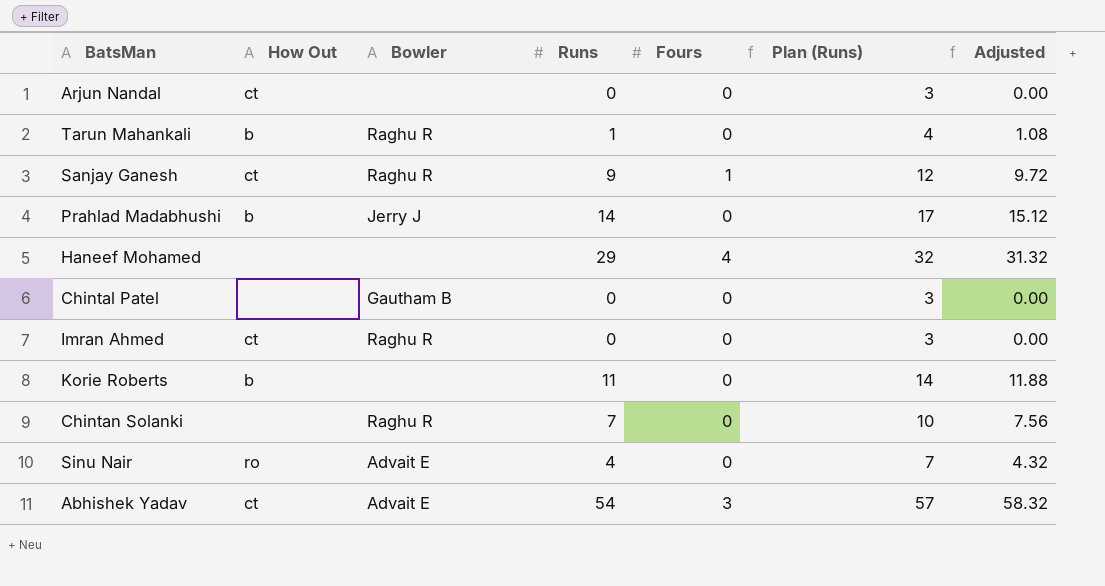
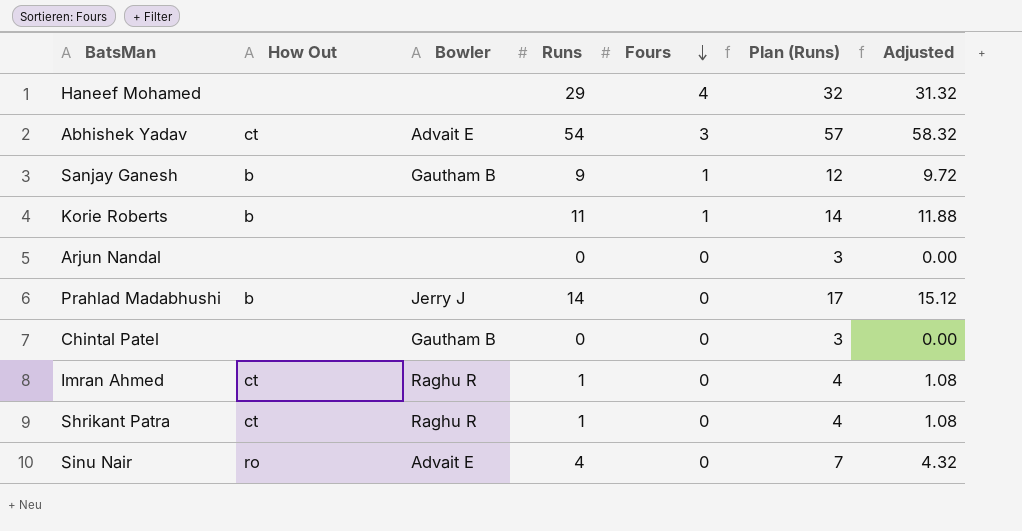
row order: none -> Fours descending
row Tarun Mahankali: b | Raghu R | 1 | 0 | 4 | 1.08 -> none
row Chintan Solanki: none | Raghu R | 7 | 0 | 10 | 7.56 -> none
Sanjay Ganesh | How Out: ct -> b
Sanjay Ganesh | Bowler: Raghu R -> Gautham B
Korie Roberts | Fours: 0 -> 1
Arjun Nandal | How Out: ct -> none
Imran Ahmed | Runs: 0 -> 1
Imran Ahmed | Plan (Runs): 3 -> 4
Imran Ahmed | Adjusted: 0.00 -> 1.08
row Shrikant Patra: none -> ct | Raghu R | 1 | 0 | 4 | 1.08

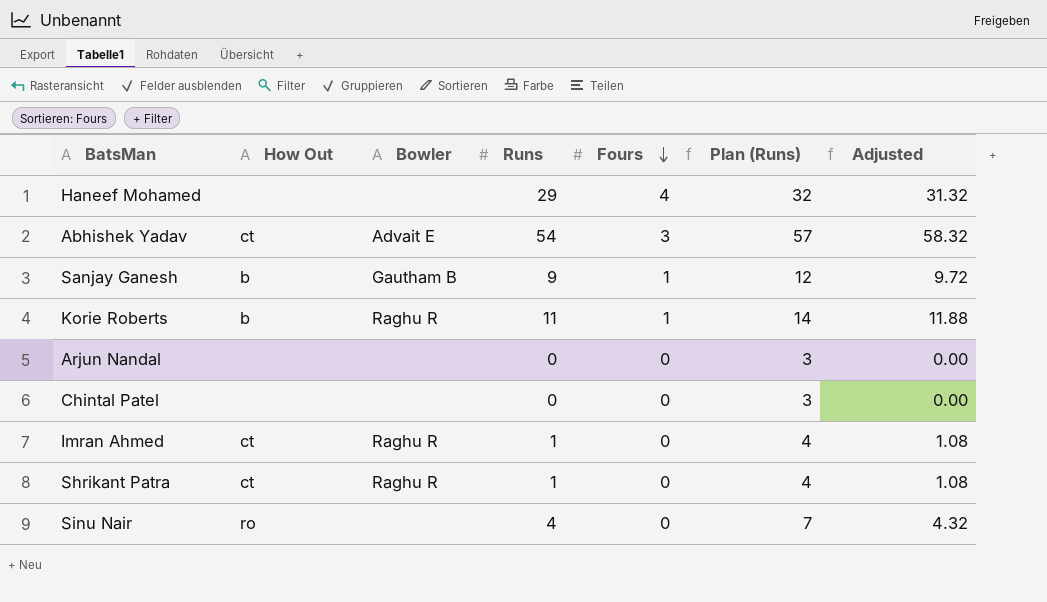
row Prahlad Madabhushi: b | Jerry J | 14 | 0 | 17 | 15.12 -> none
Korie Roberts | Bowler: none -> Raghu R
Chintal Patel | Bowler: Gautham B -> none
Sinu Nair | Bowler: Advait E -> none

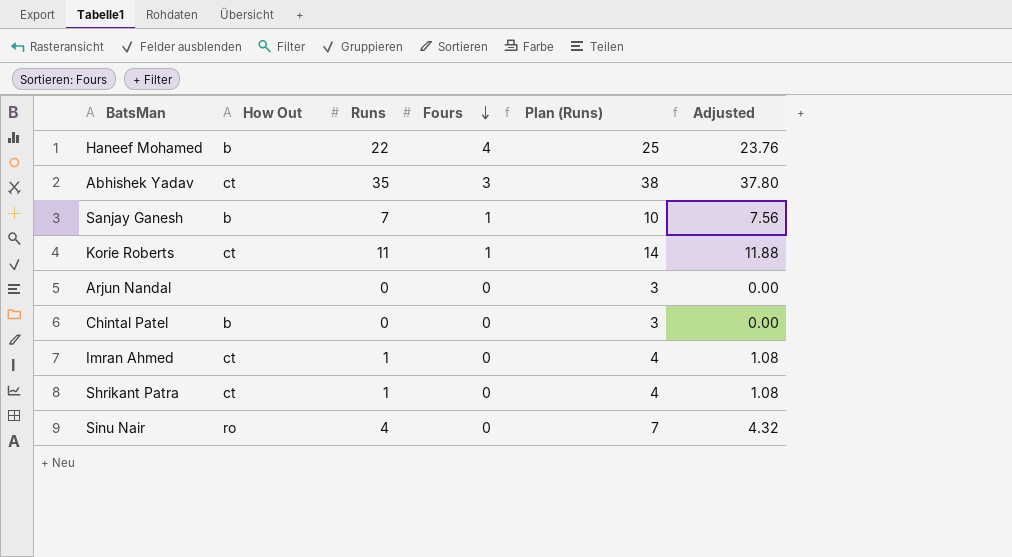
column Bowler | position: 3 -> none
Haneef Mohamed | How Out: none -> b
Haneef Mohamed | Runs: 29 -> 22
Haneef Mohamed | Plan (Runs): 32 -> 25
Haneef Mohamed | Adjusted: 31.32 -> 23.76
Abhishek Yadav | Runs: 54 -> 35
Abhishek Yadav | Plan (Runs): 57 -> 38
Abhishek Yadav | Adjusted: 58.32 -> 37.80
Sanjay Ganesh | Runs: 9 -> 7
Sanjay Ganesh | Plan (Runs): 12 -> 10
Sanjay Ganesh | Adjusted: 9.72 -> 7.56
Korie Roberts | How Out: b -> ct
Chintal Patel | How Out: none -> b

